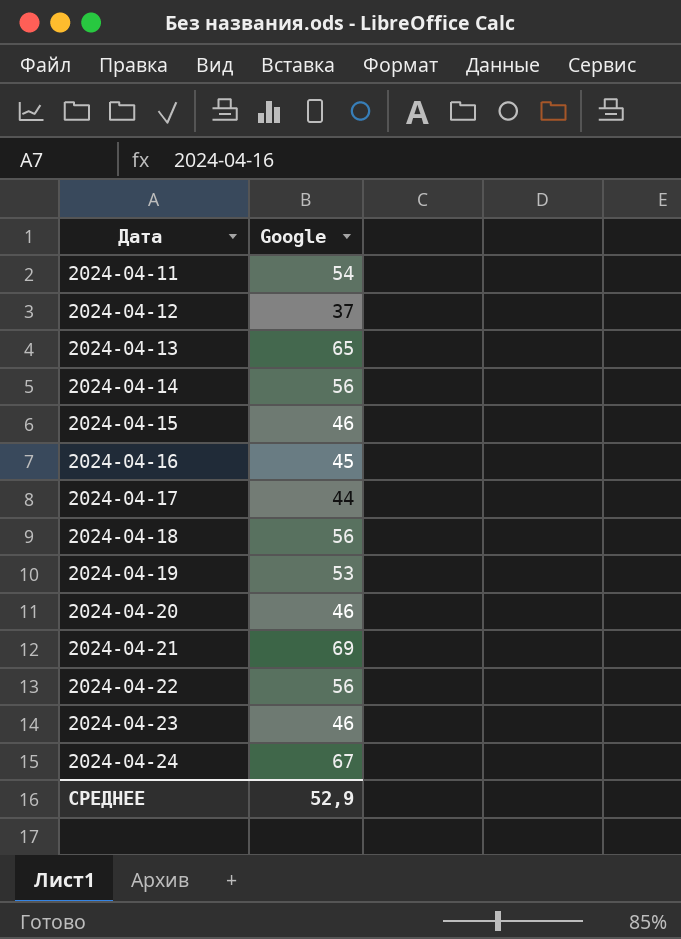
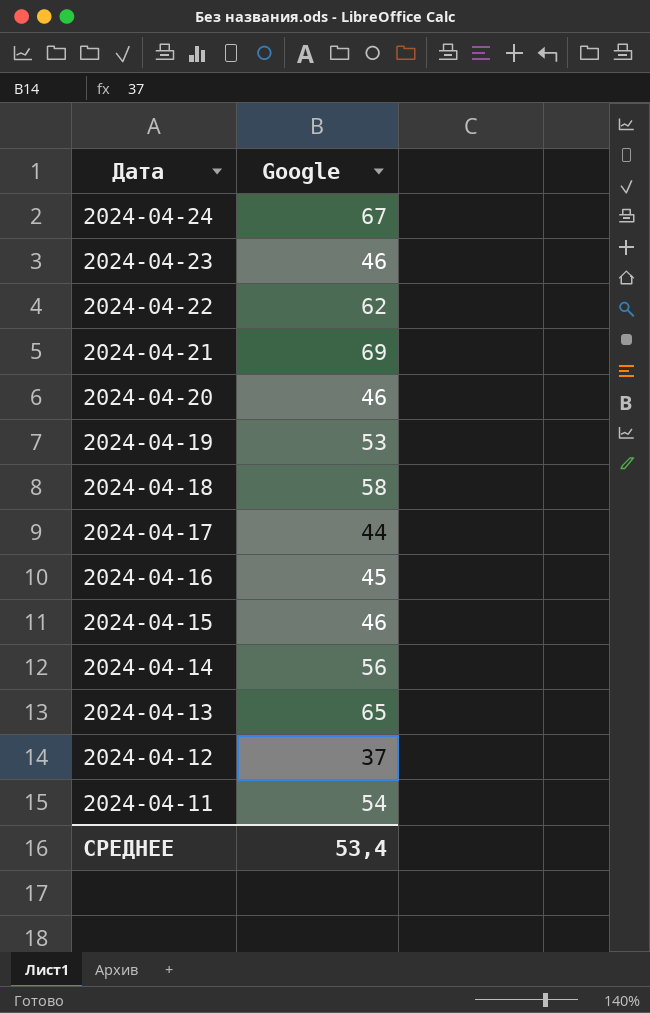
row order: Дата ascending -> Дата descending
2024-04-22 | Google: 56 -> 62
2024-04-18 | Google: 56 -> 58
СРЕДНЕЕ | Google: 52,9 -> 53,4

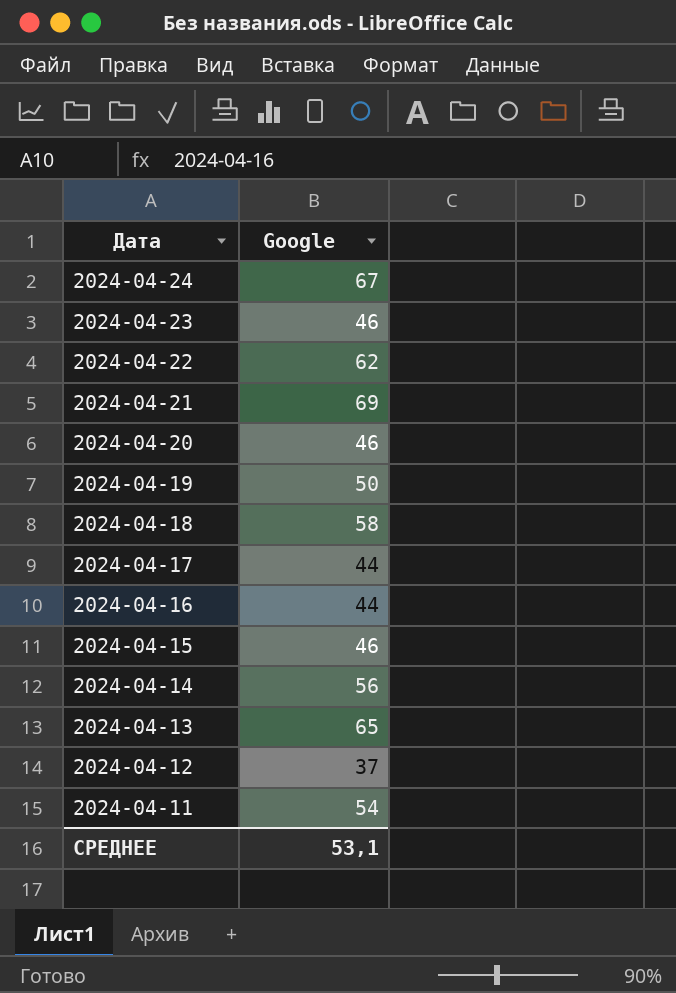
2024-04-19 | Google: 53 -> 50
2024-04-16 | Google: 45 -> 44
СРЕДНЕЕ | Google: 53,4 -> 53,1

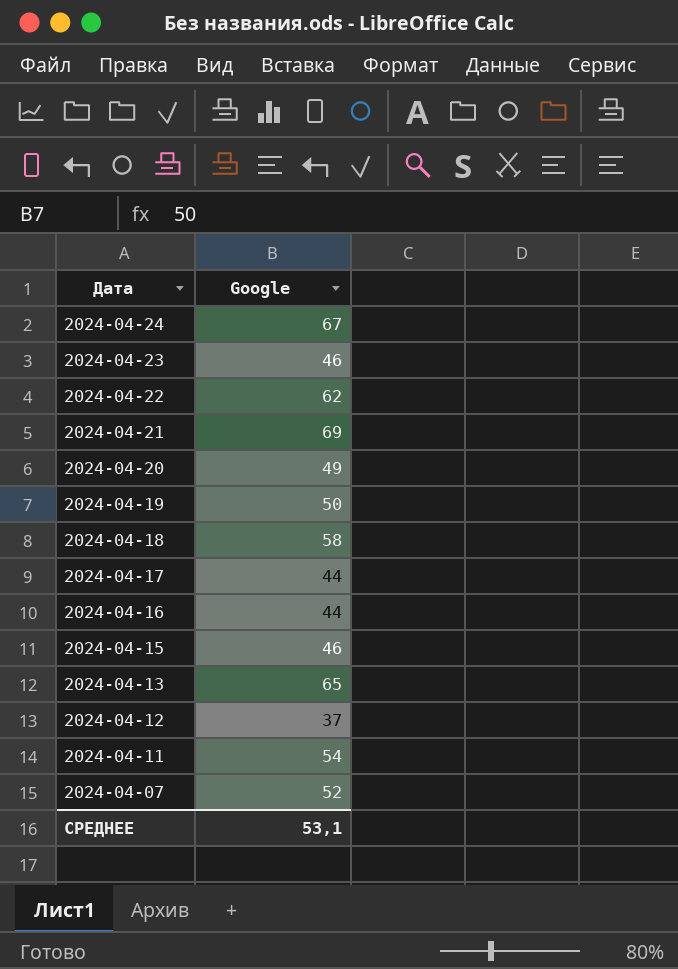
row 2024-04-14: 56 -> none
2024-04-20 | Google: 46 -> 49
row 2024-04-07: none -> 52

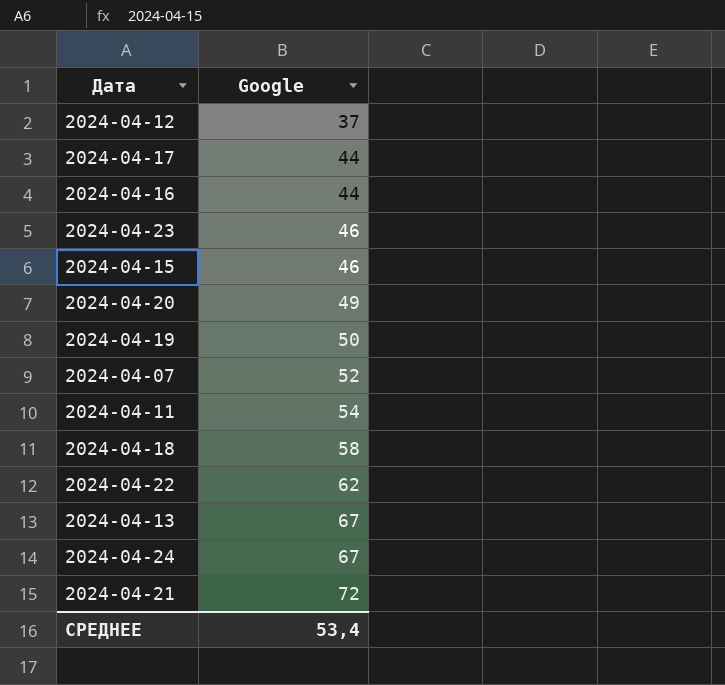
row order: Дата descending -> Google ascending
2024-04-13 | Google: 65 -> 67
2024-04-21 | Google: 69 -> 72
СРЕДНЕЕ | Google: 53,1 -> 53,4

